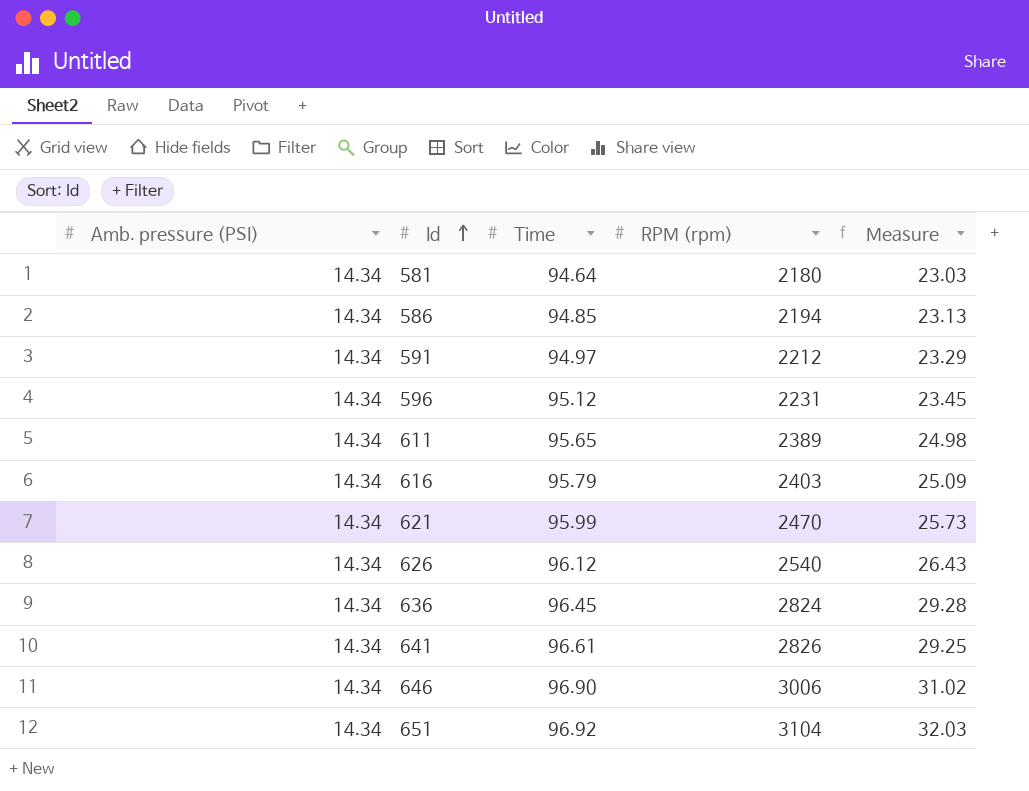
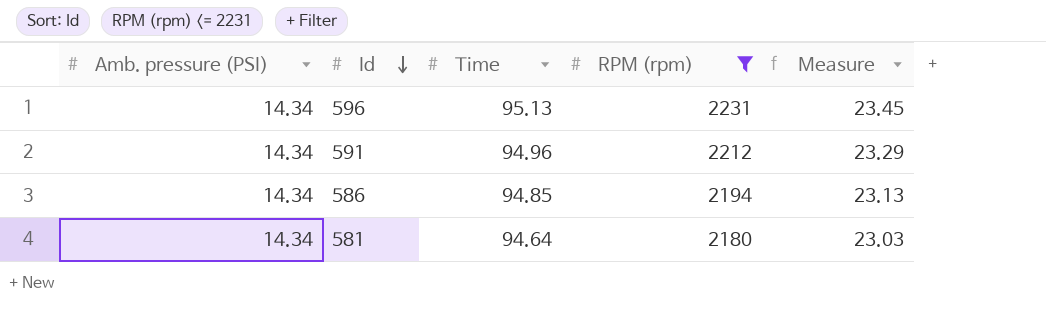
filter: none -> RPM (rpm) <= 2231
row order: Id ascending -> Id descending
596 | Time: 95.12 -> 95.13
591 | Time: 94.97 -> 94.96

